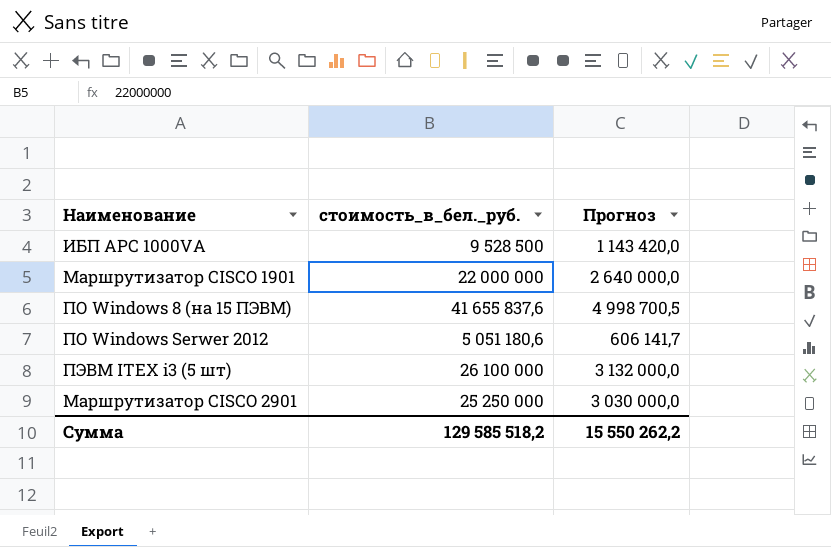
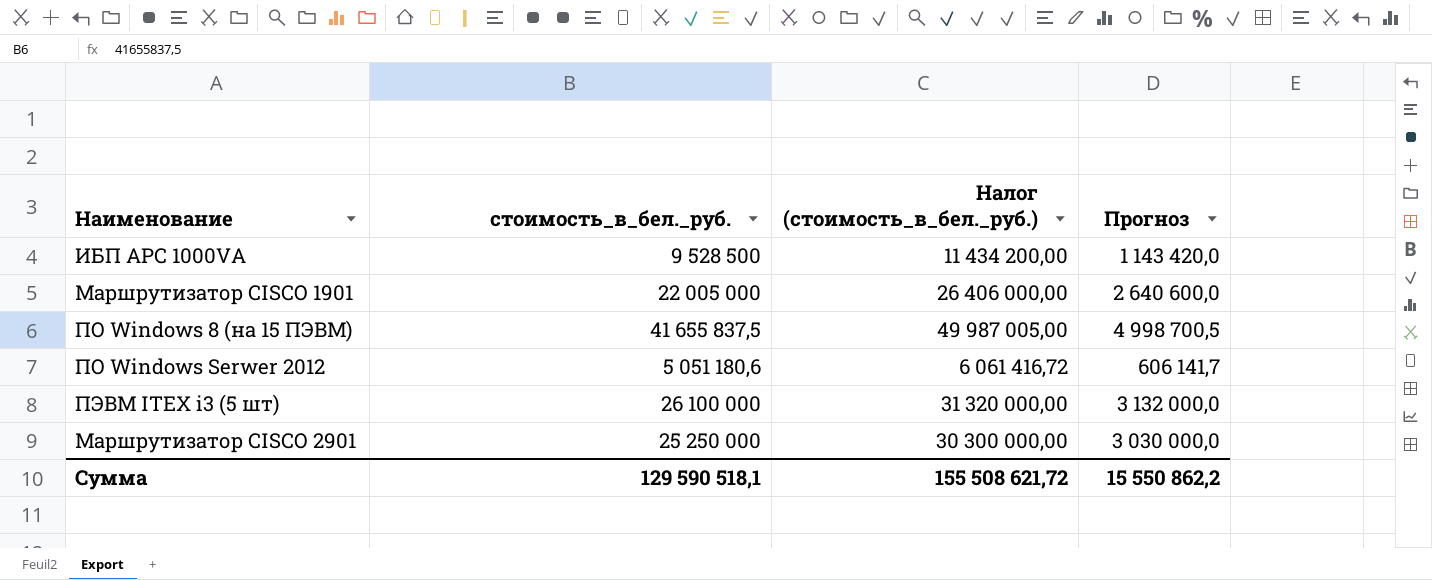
column Налог (стоимость_в_бел._руб.) | formula: none -> [стоимость_в_бел._руб.] * 1,2
Маршрутизатор CISCO 1901 | стоимость_в_бел._руб.: 22 000 000 -> 22 005 000
Маршрутизатор CISCO 1901 | Прогноз: 2 640 000,0 -> 2 640 600,0
ПО Windows 8 (на 15 ПЭВМ) | стоимость_в_бел._руб.: 41 655 837,6 -> 41 655 837,5
Сумма | стоимость_в_бел._руб.: 129 585 518,2 -> 129 590 518,1
Сумма | Прогноз: 15 550 262,2 -> 15 550 862,2

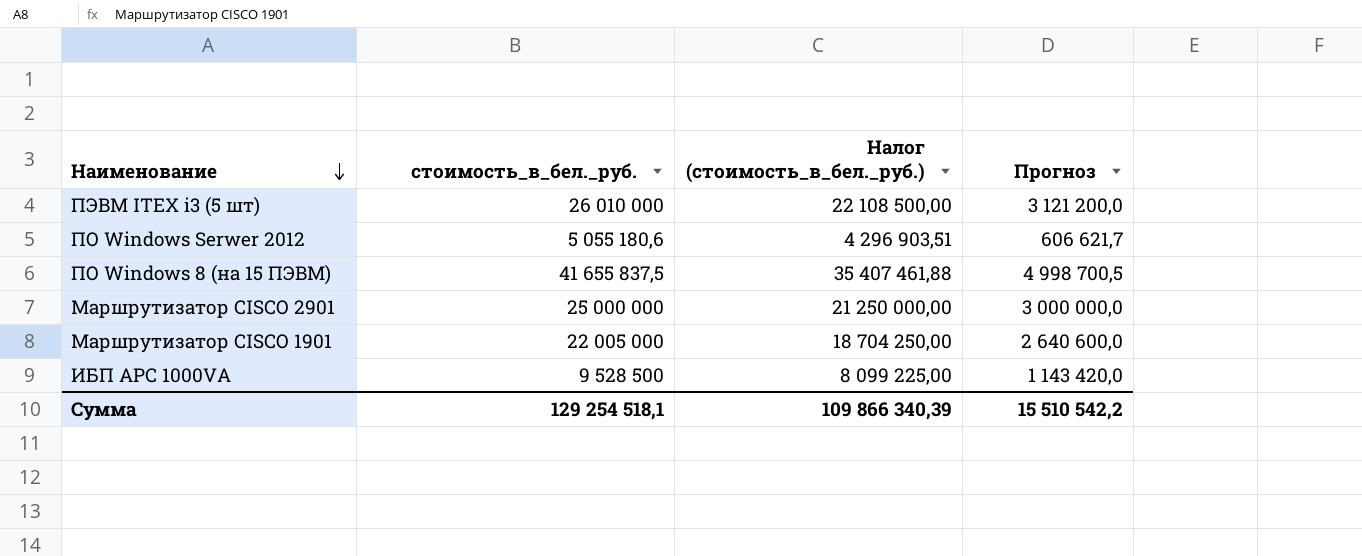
row order: none -> Наименование descending
column Налог (стоимость_в_бел._руб.) | formula: [стоимость_в_бел._руб.] * 1,2 -> [стоимость_в_бел._руб.] * 0,85
ПЭВМ ITEX i3 (5 шт) | стоимость_в_бел._руб.: 26 100 000 -> 26 010 000
ПЭВМ ITEX i3 (5 шт) | Прогноз: 3 132 000,0 -> 3 121 200,0
ПО Windows Serwer 2012 | стоимость_в_бел._руб.: 5 051 180,6 -> 5 055 180,6
ПО Windows Serwer 2012 | Прогноз: 606 141,7 -> 606 621,7
Маршрутизатор CISCO 2901 | стоимость_в_бел._руб.: 25 250 000 -> 25 000 000
Маршрутизатор CISCO 2901 | Прогноз: 3 030 000,0 -> 3 000 000,0
Сумма | стоимость_в_бел._руб.: 129 590 518,1 -> 129 254 518,1
Сумма | Налог (стоимость_в_бел._руб.): 155 508 621,72 -> 109 866 340,39
Сумма | Прогноз: 15 550 862,2 -> 15 510 542,2

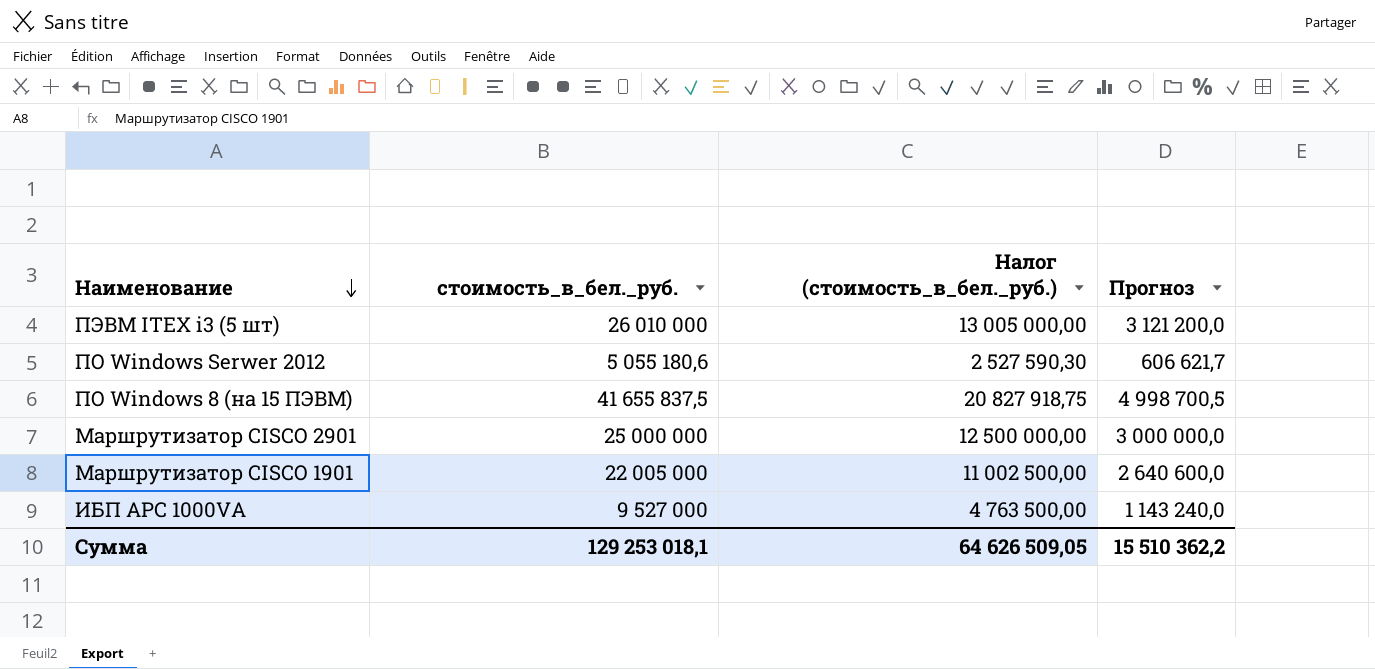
column Налог (стоимость_в_бел._руб.) | formula: [стоимость_в_бел._руб.] * 0,85 -> [стоимость_в_бел._руб.] * 0,5
ИБП APC 1000VA | стоимость_в_бел._руб.: 9 528 500 -> 9 527 000
ИБП APC 1000VA | Прогноз: 1 143 420,0 -> 1 143 240,0
Сумма | стоимость_в_бел._руб.: 129 254 518,1 -> 129 253 018,1
Сумма | Налог (стоимость_в_бел._руб.): 109 866 340,39 -> 64 626 509,05
Сумма | Прогноз: 15 510 542,2 -> 15 510 362,2

